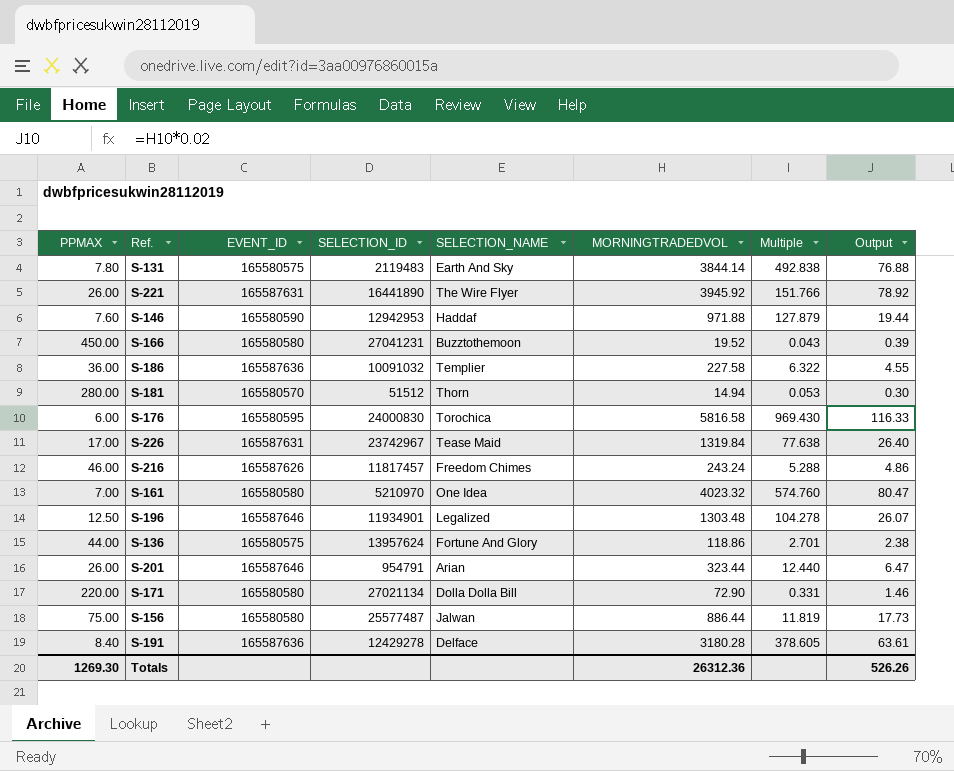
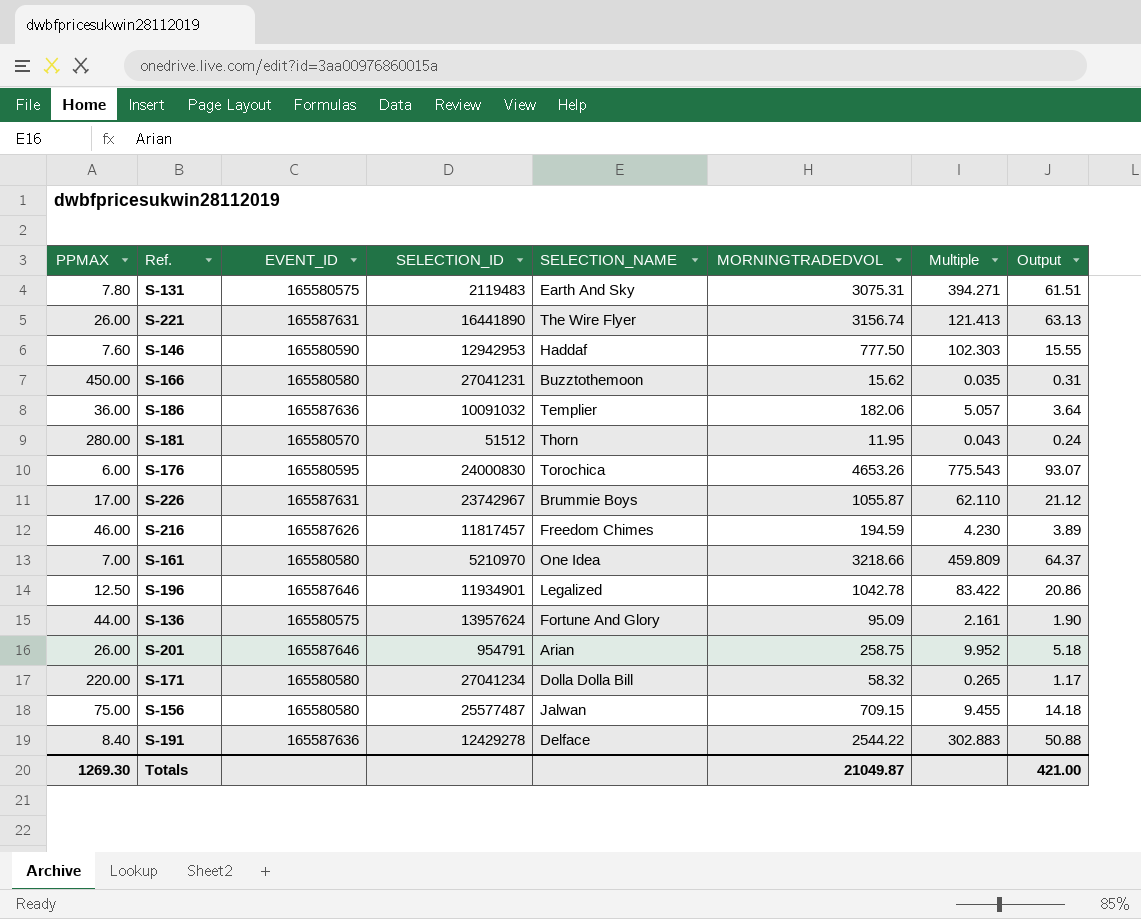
S-131 | MORNINGTRADEDVOL: 3844.14 -> 3075.31
S-131 | Multiple: 492.838 -> 394.271
S-131 | Output: 76.88 -> 61.51
S-221 | MORNINGTRADEDVOL: 3945.92 -> 3156.74
S-221 | Multiple: 151.766 -> 121.413
S-221 | Output: 78.92 -> 63.13
S-146 | MORNINGTRADEDVOL: 971.88 -> 777.50
S-146 | Multiple: 127.879 -> 102.303
S-146 | Output: 19.44 -> 15.55
S-166 | MORNINGTRADEDVOL: 19.52 -> 15.62
S-166 | Multiple: 0.043 -> 0.035
S-166 | Output: 0.39 -> 0.31
S-186 | MORNINGTRADEDVOL: 227.58 -> 182.06
S-186 | Multiple: 6.322 -> 5.057
S-186 | Output: 4.55 -> 3.64
S-181 | MORNINGTRADEDVOL: 14.94 -> 11.95
S-181 | Multiple: 0.053 -> 0.043
S-181 | Output: 0.30 -> 0.24
S-176 | MORNINGTRADEDVOL: 5816.58 -> 4653.26
S-176 | Multiple: 969.430 -> 775.543
S-176 | Output: 116.33 -> 93.07
S-226 | SELECTION_NAME: Tease Maid -> Brummie Boys
S-226 | MORNINGTRADEDVOL: 1319.84 -> 1055.87
S-226 | Multiple: 77.638 -> 62.110
S-226 | Output: 26.40 -> 21.12
S-216 | MORNINGTRADEDVOL: 243.24 -> 194.59
S-216 | Multiple: 5.288 -> 4.230
S-216 | Output: 4.86 -> 3.89
S-161 | MORNINGTRADEDVOL: 4023.32 -> 3218.66
S-161 | Multiple: 574.760 -> 459.809
S-161 | Output: 80.47 -> 64.37
S-196 | MORNINGTRADEDVOL: 1303.48 -> 1042.78
S-196 | Multiple: 104.278 -> 83.422
S-196 | Output: 26.07 -> 20.86
S-136 | MORNINGTRADEDVOL: 118.86 -> 95.09
S-136 | Multiple: 2.701 -> 2.161
S-136 | Output: 2.38 -> 1.90
S-201 | MORNINGTRADEDVOL: 323.44 -> 258.75
S-201 | Multiple: 12.440 -> 9.952
S-201 | Output: 6.47 -> 5.18
S-171 | SELECTION_ID: 27021134 -> 27041234
S-171 | MORNINGTRADEDVOL: 72.90 -> 58.32
S-171 | Multiple: 0.331 -> 0.265
S-171 | Output: 1.46 -> 1.17
S-156 | MORNINGTRADEDVOL: 886.44 -> 709.15
S-156 | Multiple: 11.819 -> 9.455
S-156 | Output: 17.73 -> 14.18
S-191 | MORNINGTRADEDVOL: 3180.28 -> 2544.22
S-191 | Multiple: 378.605 -> 302.883
S-191 | Output: 63.61 -> 50.88
Totals | MORNINGTRADEDVOL: 26312.36 -> 21049.87
Totals | Output: 526.26 -> 421.00

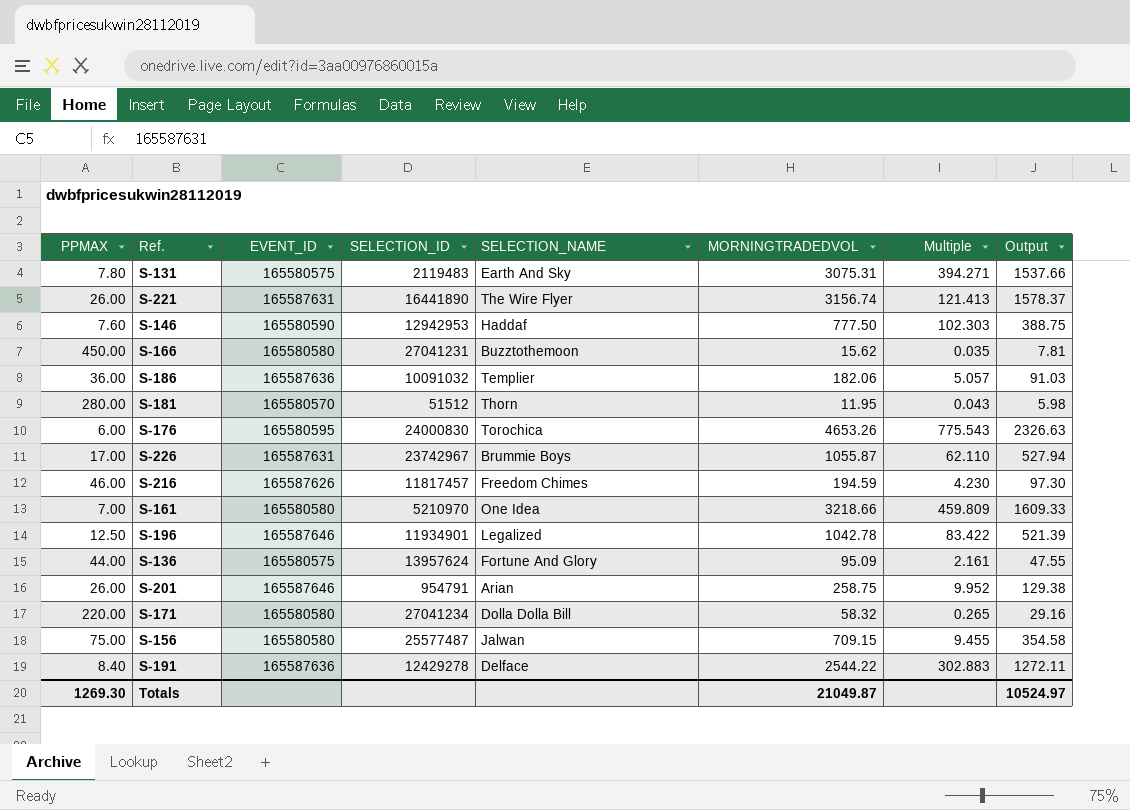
column Output | formula: [MORNINGTRADEDVOL] * 0.02 -> [MORNINGTRADEDVOL] * 0.5
Totals | Output: 421.00 -> 10524.97

